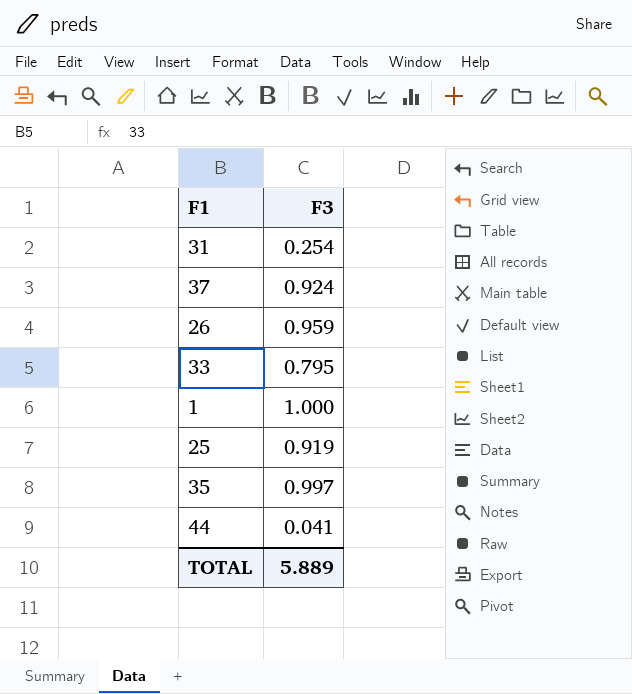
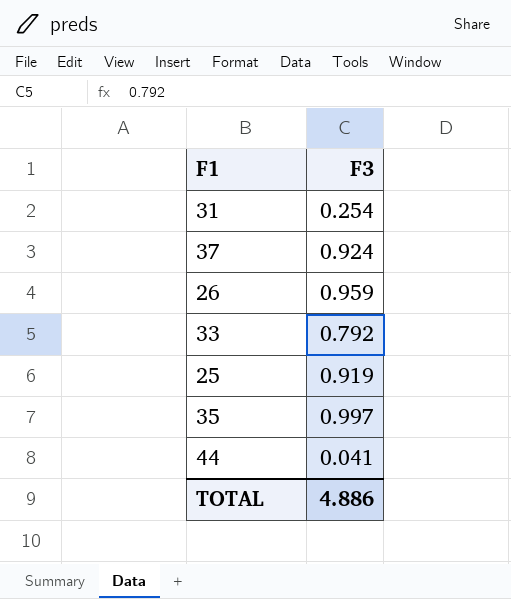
row 1: 1.000 -> none
33 | F3: 0.795 -> 0.792
TOTAL | F3: 5.889 -> 4.886

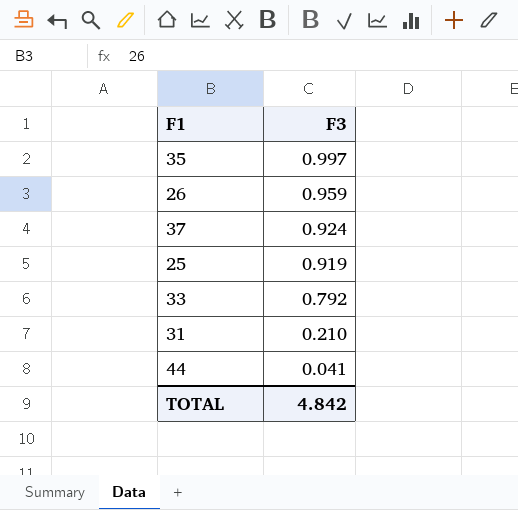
row order: none -> F3 descending
31 | F3: 0.254 -> 0.210
TOTAL | F3: 4.886 -> 4.842

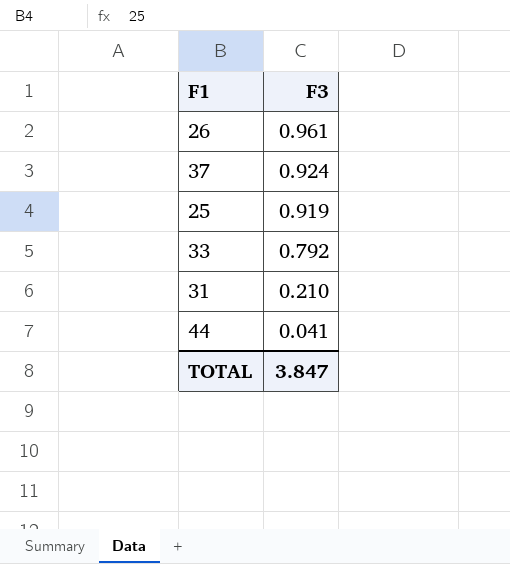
row 35: 0.997 -> none
26 | F3: 0.959 -> 0.961
TOTAL | F3: 4.842 -> 3.847

